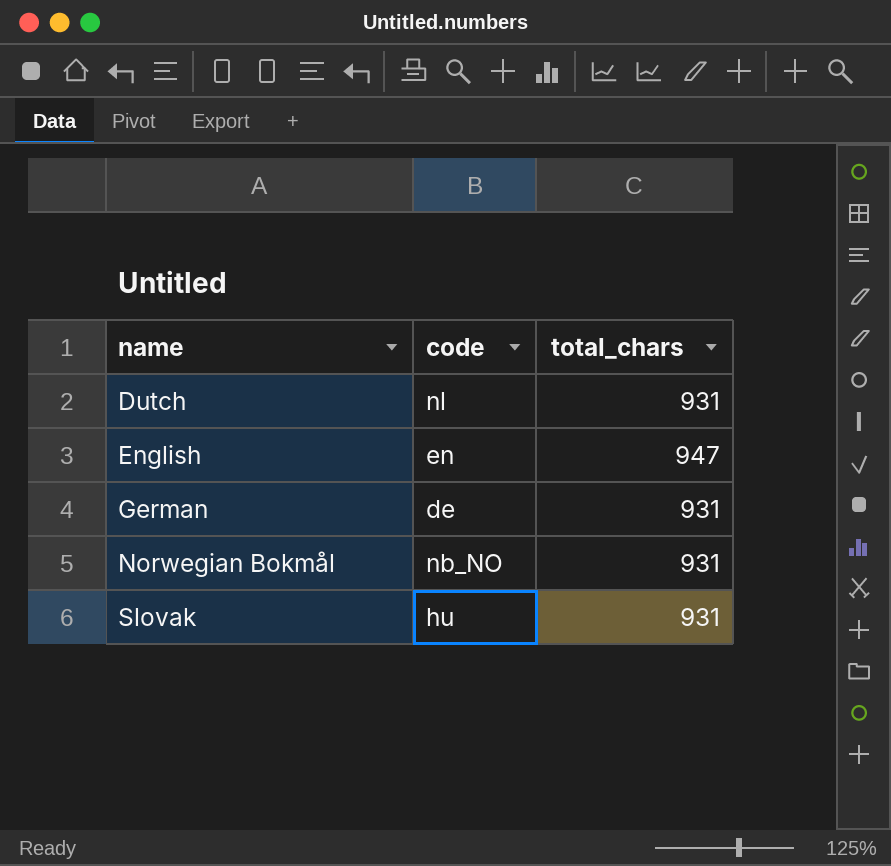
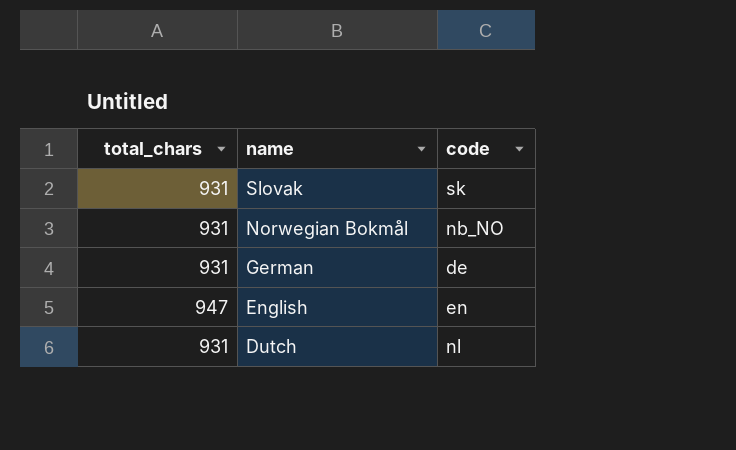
row order: name ascending -> name descending
column total_chars | position: 3 -> 1
Slovak | code: hu -> sk

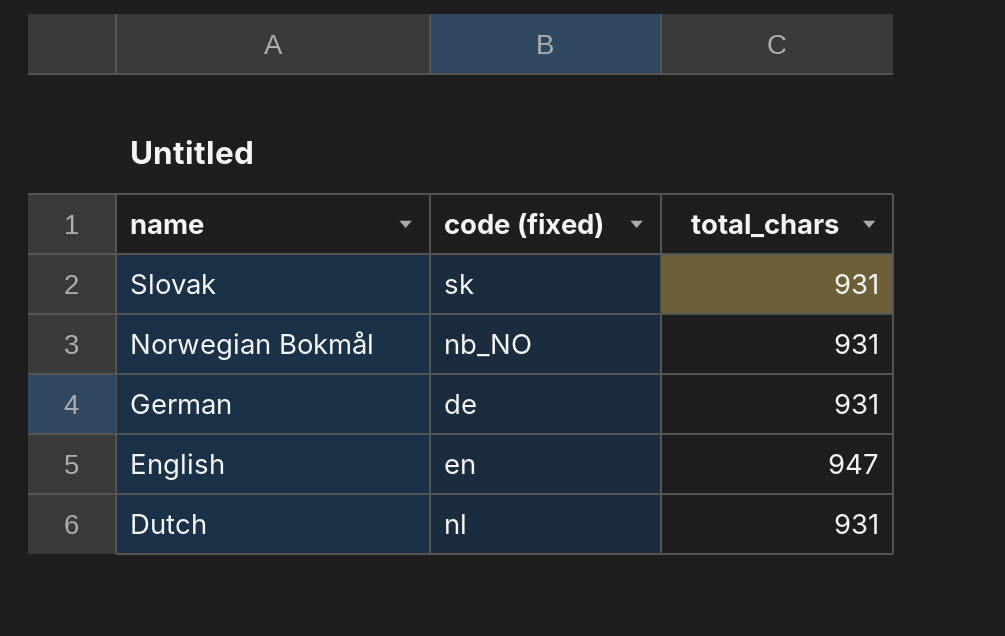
column name: code -> code (fixed)
column total_chars | position: 1 -> 3

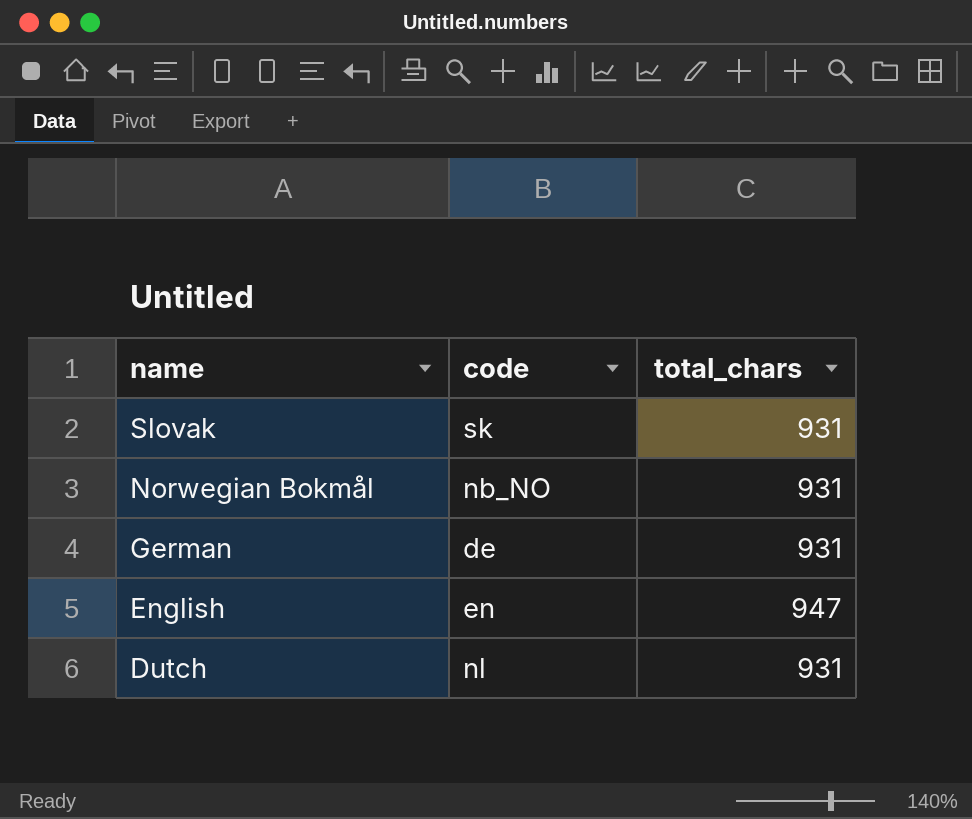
column name: code (fixed) -> code

